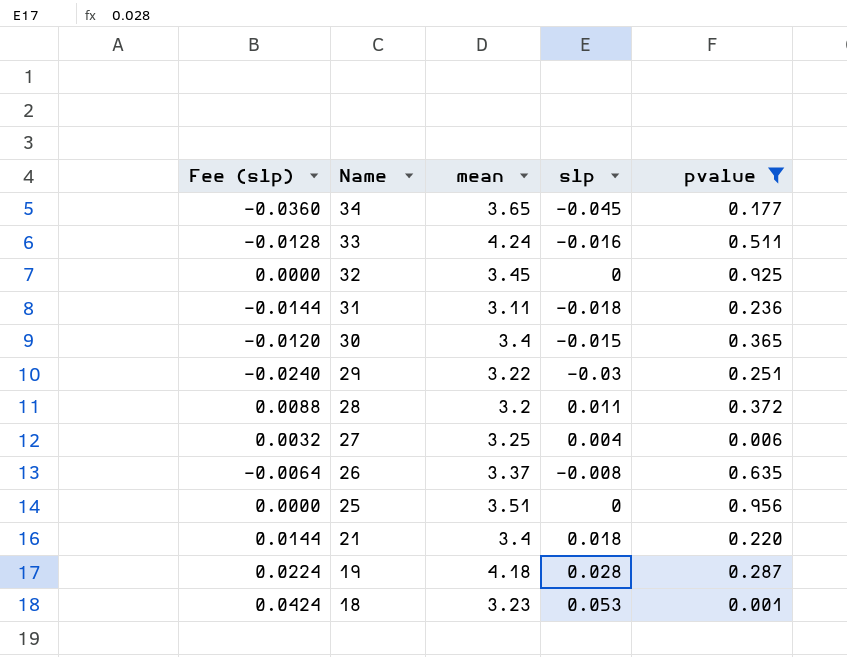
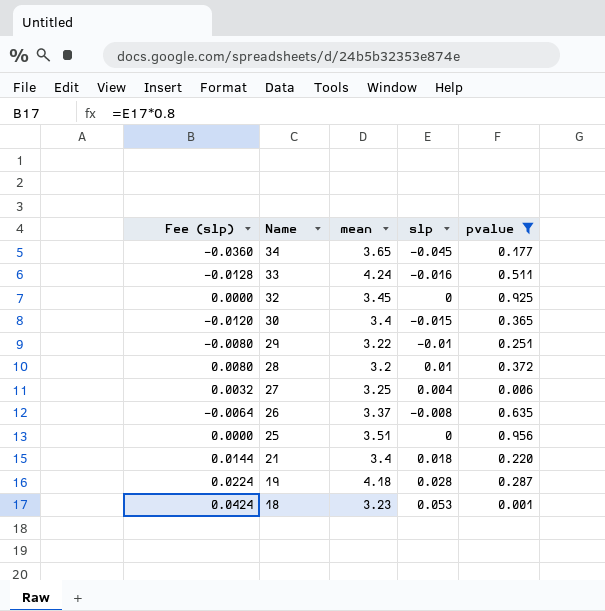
row 31: -0.0144 | 3.11 | -0.018 | 0.236 -> none
29 | Fee (slp): -0.0240 -> -0.0080
29 | slp: -0.03 -> -0.01
28 | Fee (slp): 0.0088 -> 0.0080
28 | slp: 0.011 -> 0.01

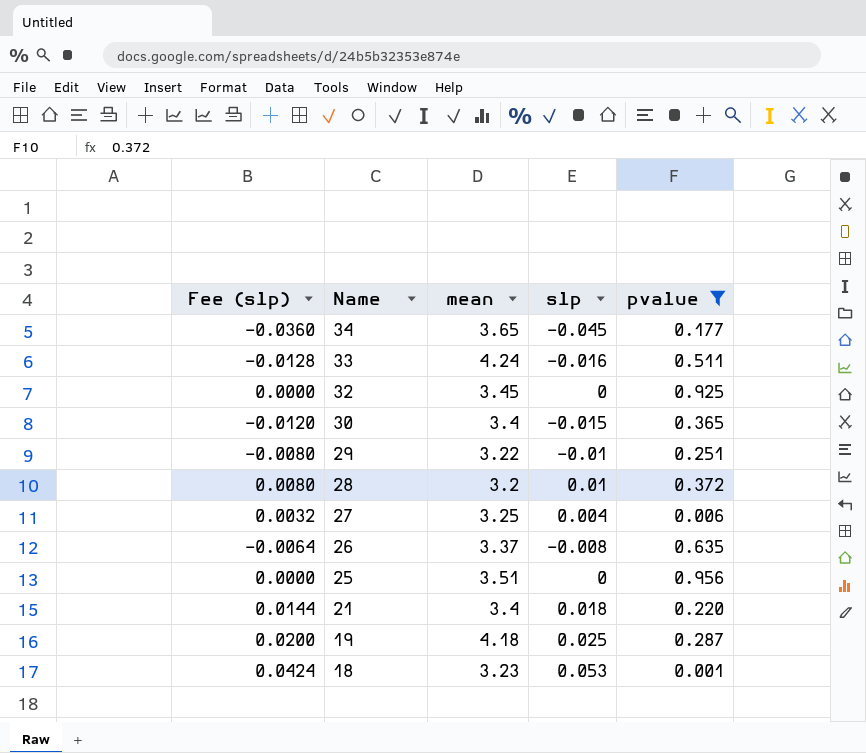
19 | Fee (slp): 0.0224 -> 0.0200
19 | slp: 0.028 -> 0.025

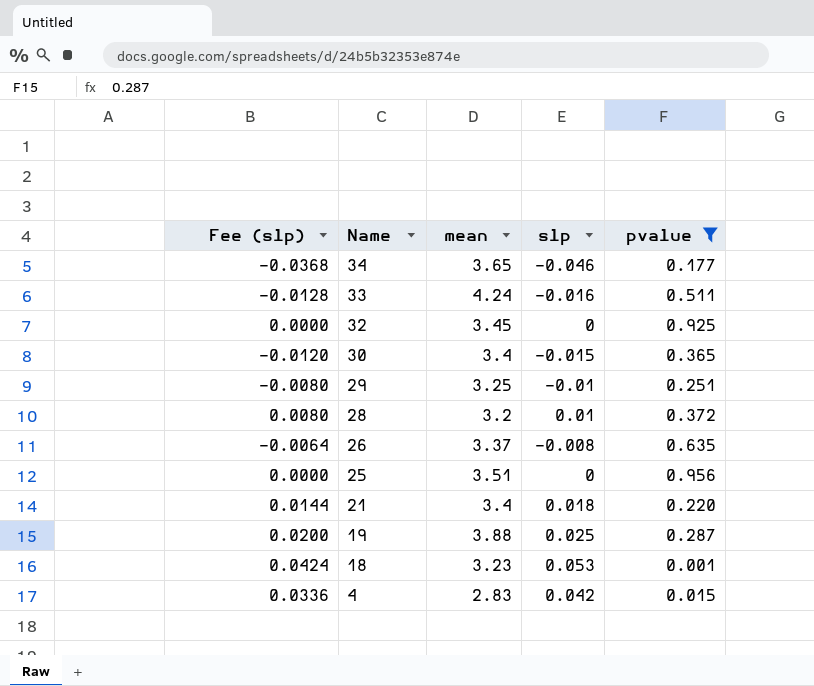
row 27: 0.0032 | 3.25 | 0.004 | 0.006 -> none
34 | Fee (slp): -0.0360 -> -0.0368
34 | slp: -0.045 -> -0.046
29 | mean: 3.22 -> 3.25
19 | mean: 4.18 -> 3.88
row 4: none -> 0.0336 | 2.83 | 0.042 | 0.015

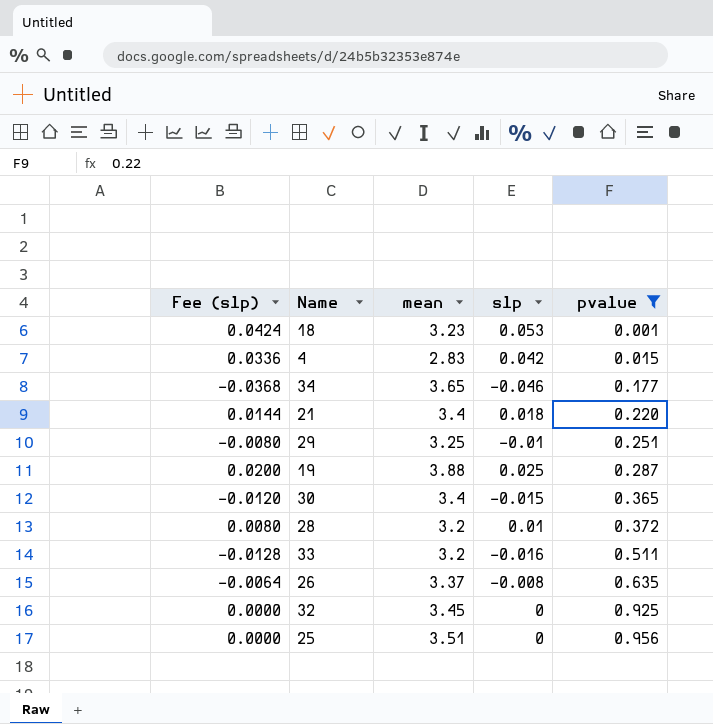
row order: Name descending -> pvalue ascending
33 | mean: 4.24 -> 3.2

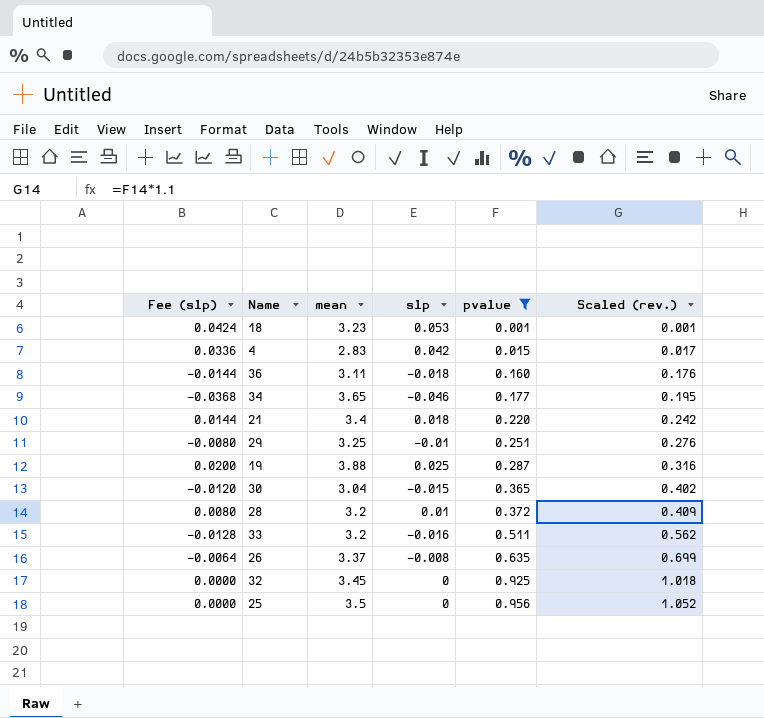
column Scaled (rev.) | formula: none -> [pvalue] * 1.1
row 36: none -> -0.0144 | 3.11 | -0.018 | 0.160 | 0.176
30 | mean: 3.4 -> 3.04
25 | mean: 3.51 -> 3.5

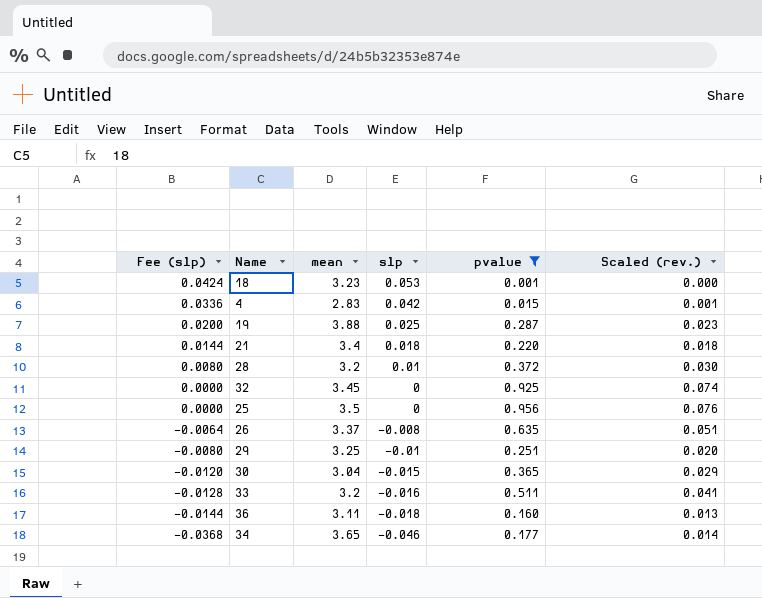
row order: pvalue ascending -> Fee (slp) descending
column Scaled (rev.) | formula: [pvalue] * 1.1 -> [pvalue] * 0.08

